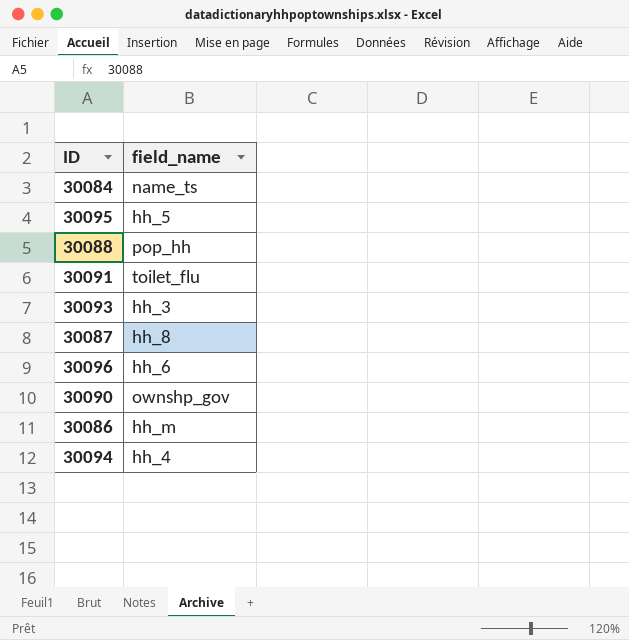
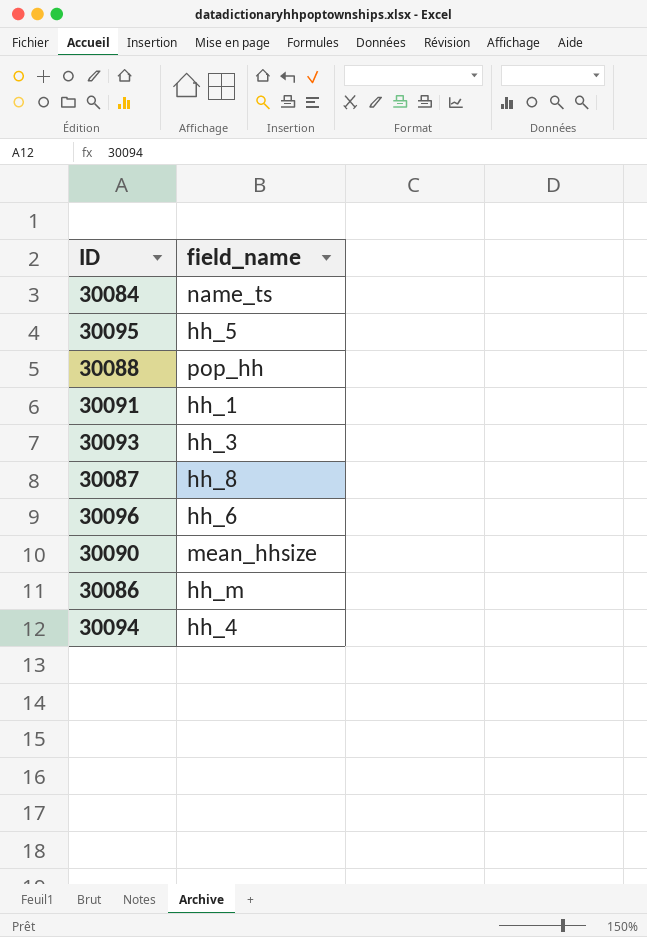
30091 | field_name: toilet_flu -> hh_1
30090 | field_name: ownshp_gov -> mean_hhsize

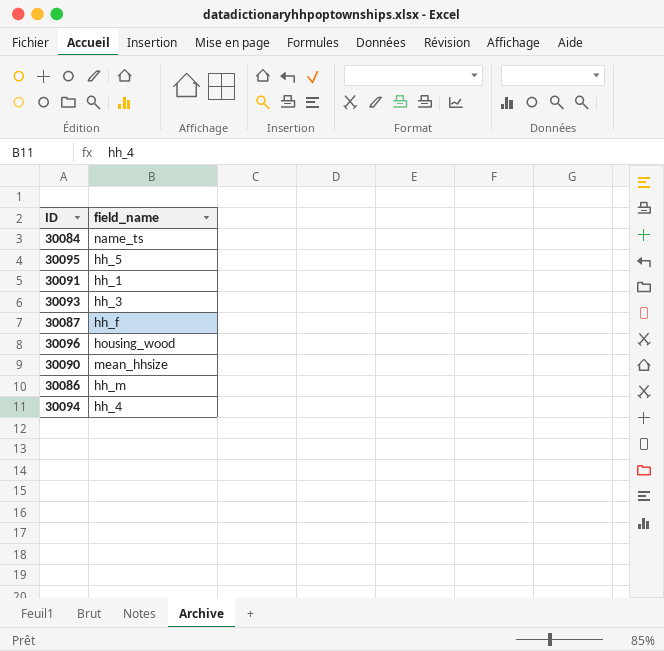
row 30088: pop_hh -> none
30087 | field_name: hh_8 -> hh_f
30096 | field_name: hh_6 -> housing_wood

